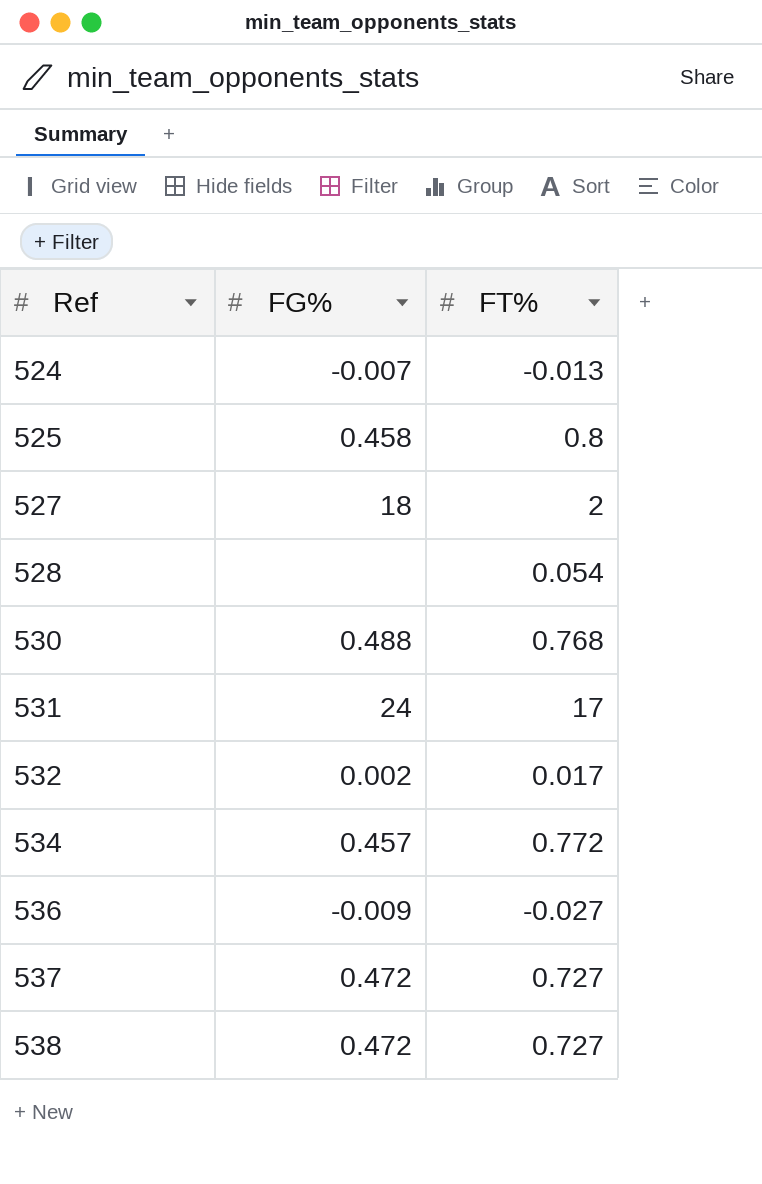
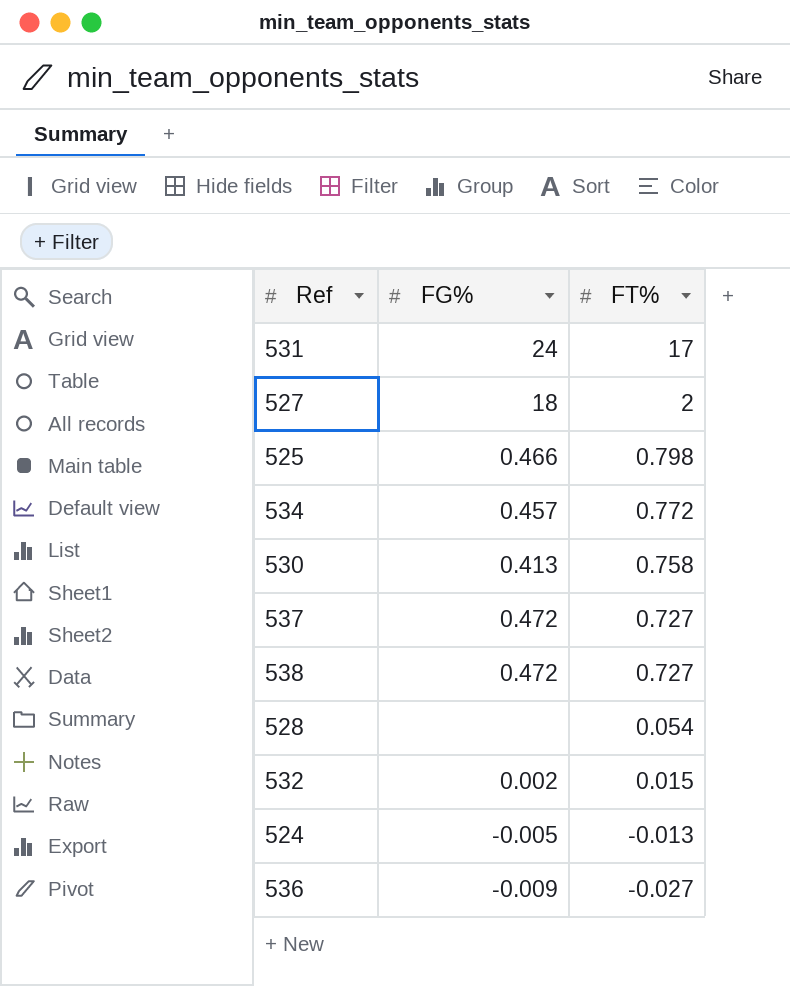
row order: Ref ascending -> FT% descending
525 | FG%: 0.458 -> 0.466
525 | FT%: 0.8 -> 0.798
530 | FG%: 0.488 -> 0.413
530 | FT%: 0.768 -> 0.758
532 | FT%: 0.017 -> 0.015
524 | FG%: -0.007 -> -0.005

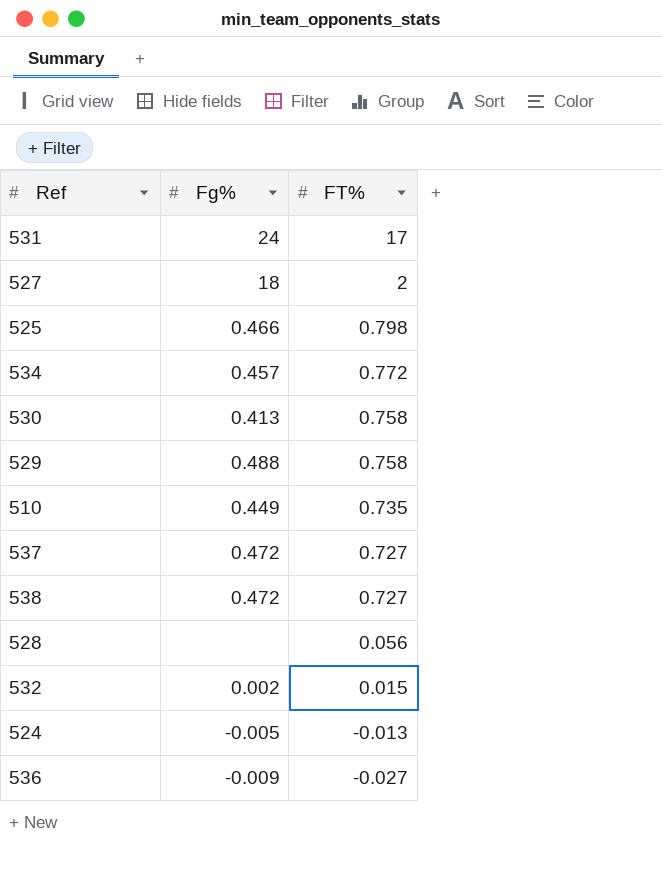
column name: FG% -> Fg%
row 529: none -> 0.488 | 0.758
row 510: none -> 0.449 | 0.735
528 | FT%: 0.054 -> 0.056

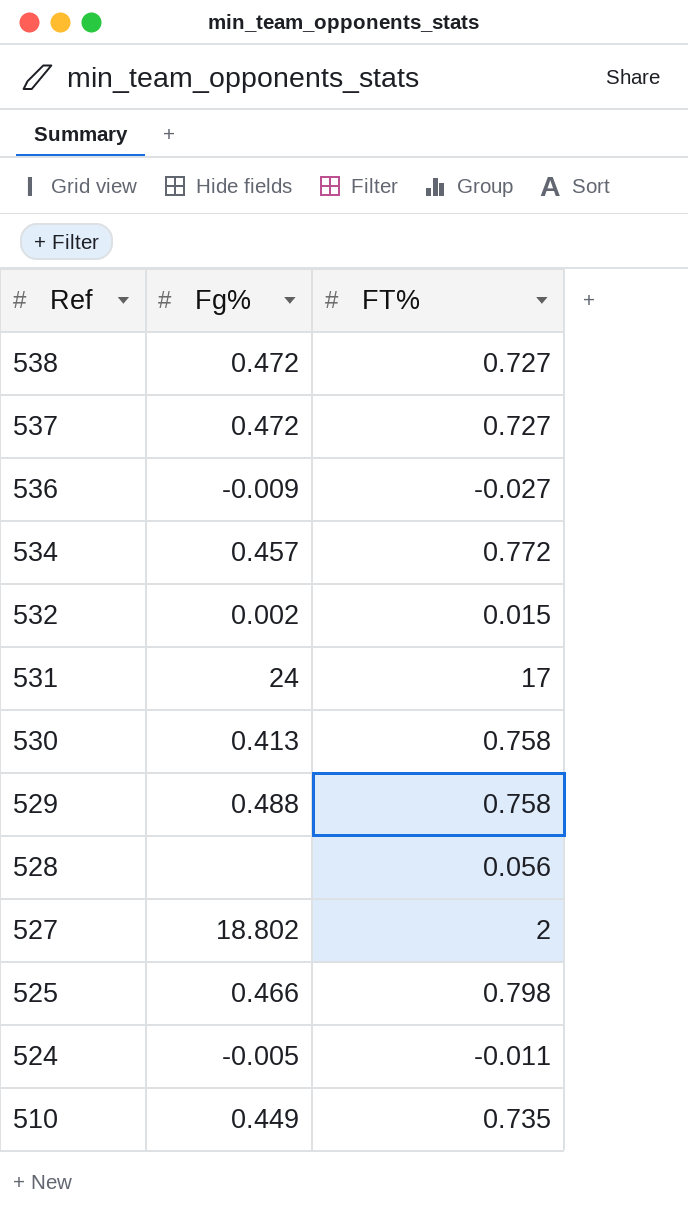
row order: FT% descending -> Ref descending
527 | Fg%: 18 -> 18.802
524 | FT%: -0.013 -> -0.011

